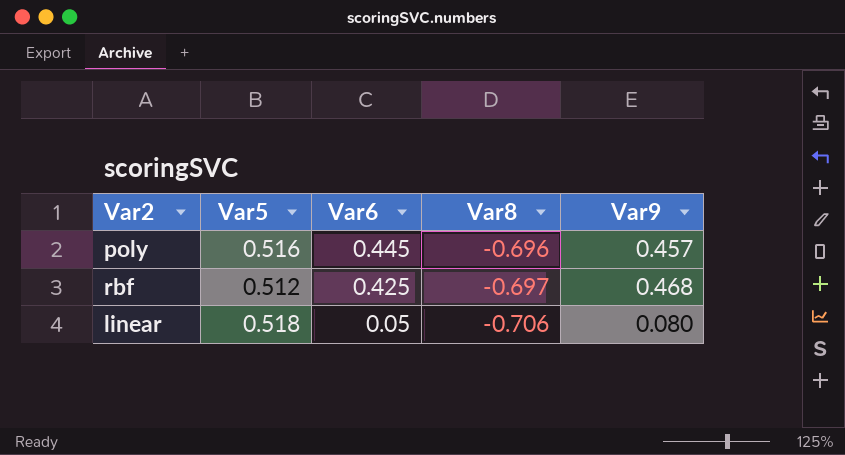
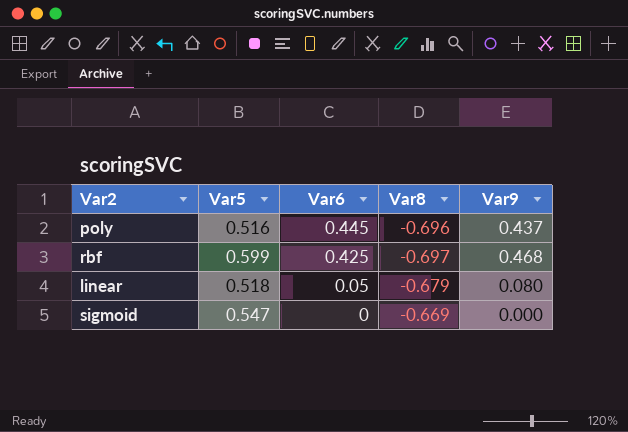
poly | Var9: 0.457 -> 0.437
rbf | Var5: 0.512 -> 0.599
linear | Var8: -0.706 -> -0.679
row sigmoid: none -> 0.547 | 0 | -0.669 | 0.000

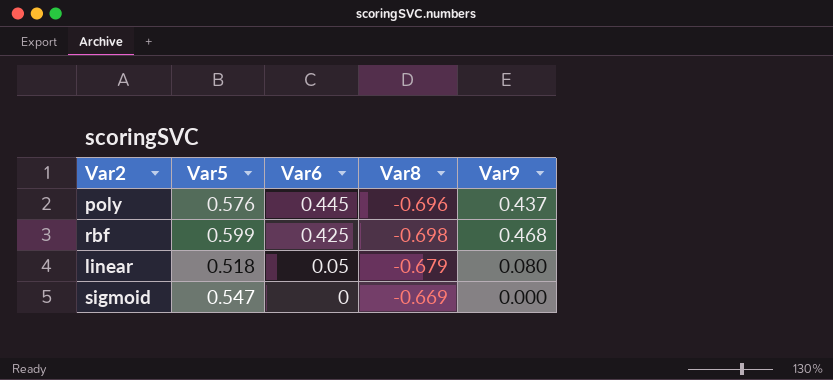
poly | Var5: 0.516 -> 0.576
rbf | Var8: -0.697 -> -0.698

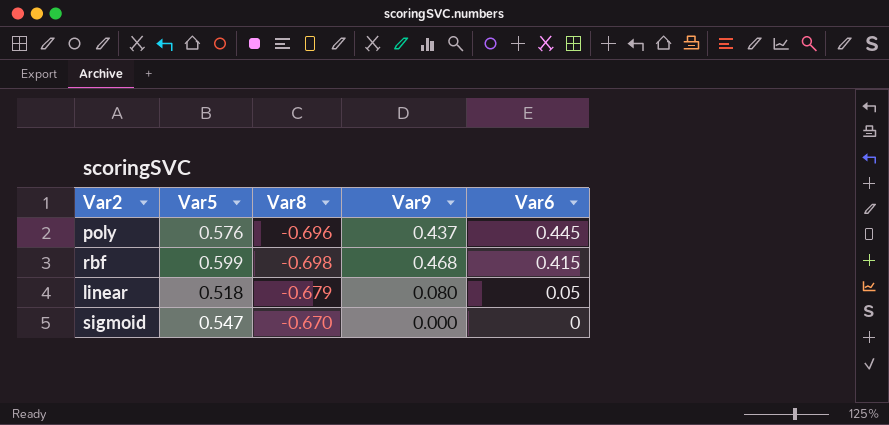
column Var6 | position: 3 -> 5
rbf | Var6: 0.425 -> 0.415
sigmoid | Var8: -0.669 -> -0.670

